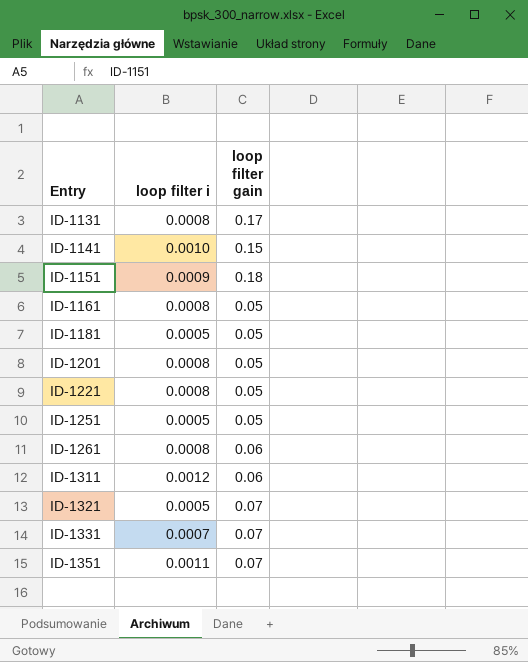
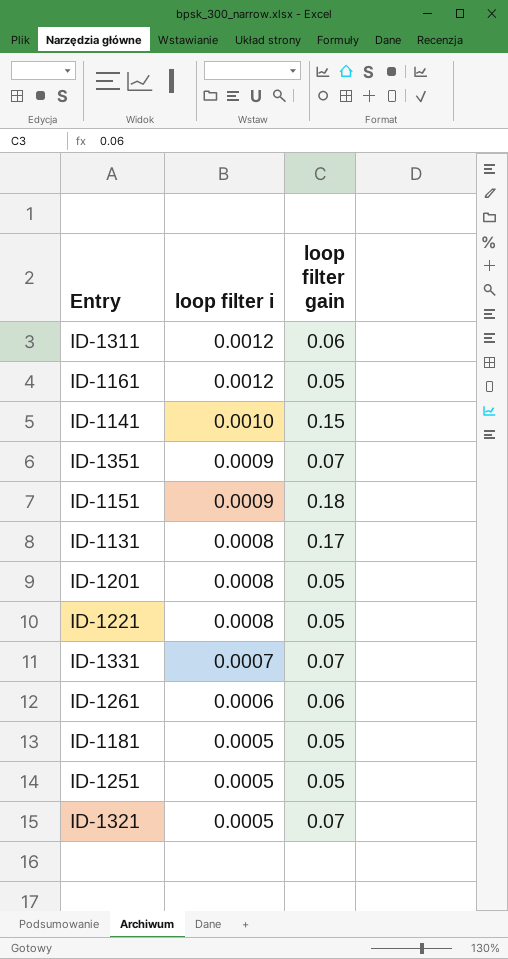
row order: Entry ascending -> loop filter i descending
ID-1161 | loop filter i: 0.0008 -> 0.0012
ID-1351 | loop filter i: 0.0011 -> 0.0009
ID-1261 | loop filter i: 0.0008 -> 0.0006

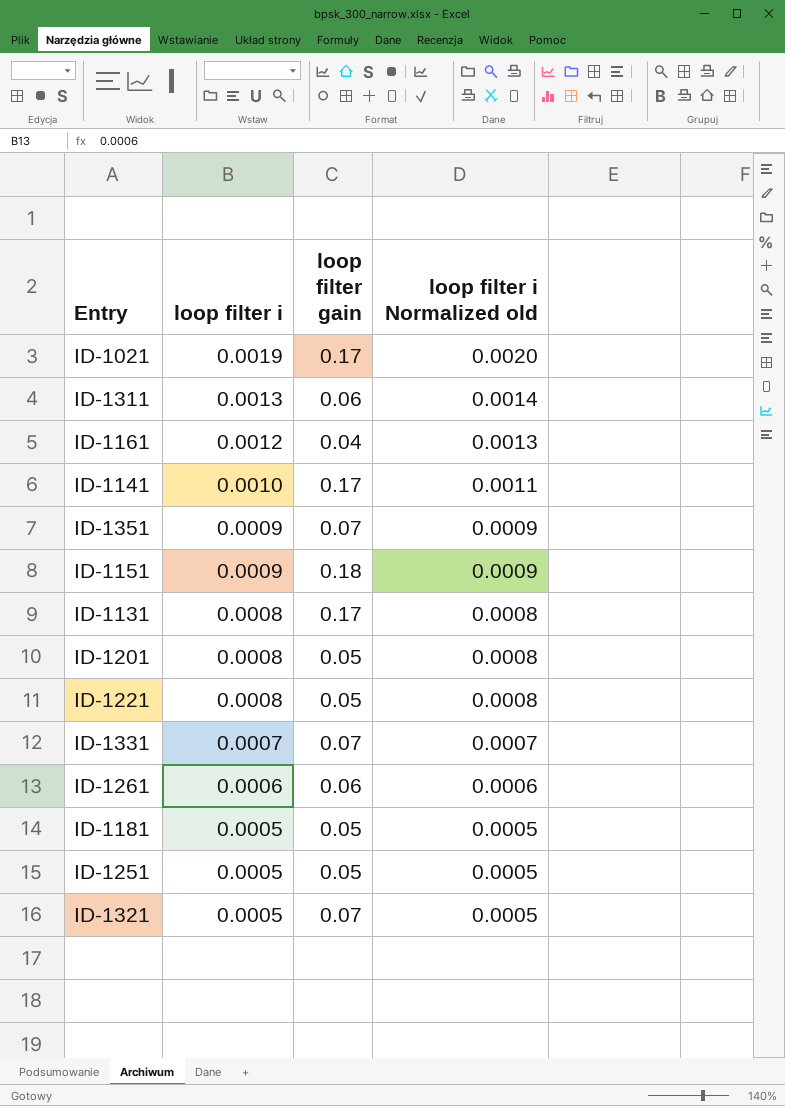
column loop filter i Normalized old | formula: none -> [loop filter i] * 1.05
row ID-1021: none -> 0.0019 | 0.17 | 0.0020
ID-1311 | loop filter i: 0.0012 -> 0.0013
ID-1161 | loop filter gain: 0.05 -> 0.04
ID-1141 | loop filter gain: 0.15 -> 0.17

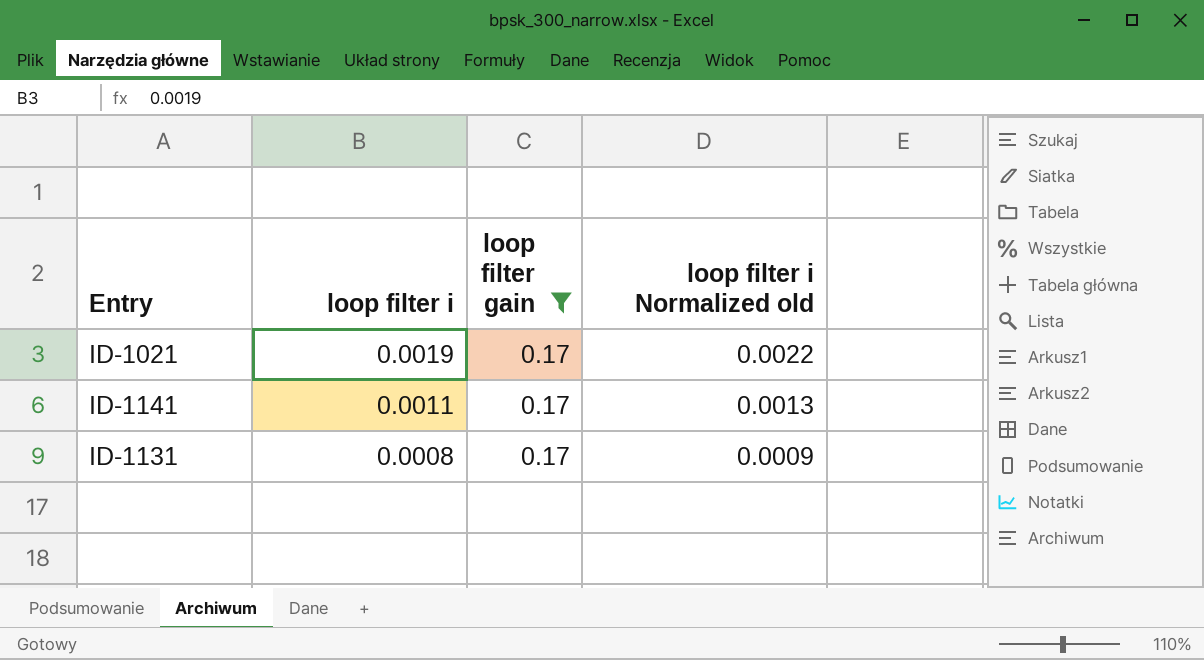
filter: none -> loop filter gain = 0.17
column loop filter i Normalized old | formula: [loop filter i] * 1.05 -> [loop filter i] * 1.15
ID-1141 | loop filter i: 0.0010 -> 0.0011

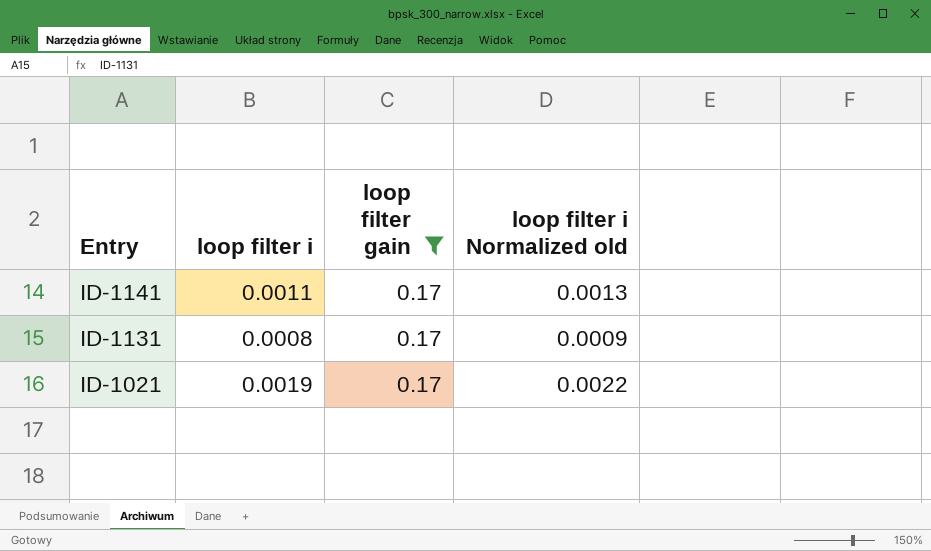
row order: loop filter i descending -> Entry descending

